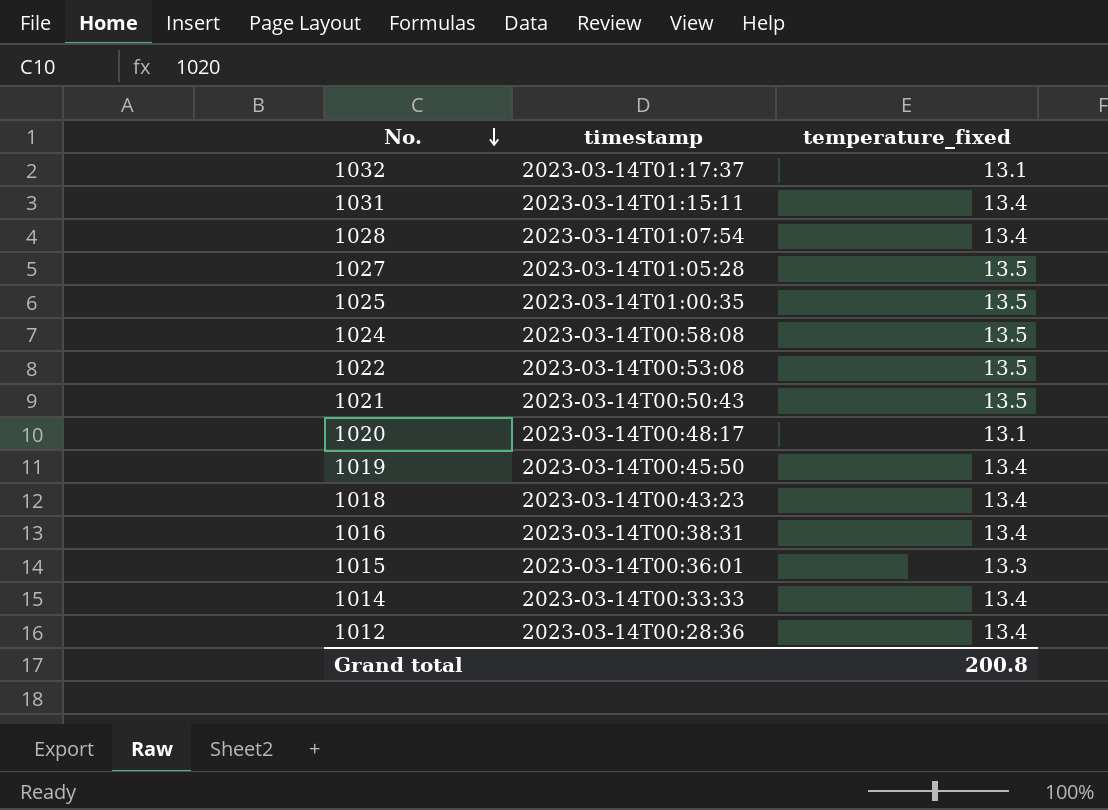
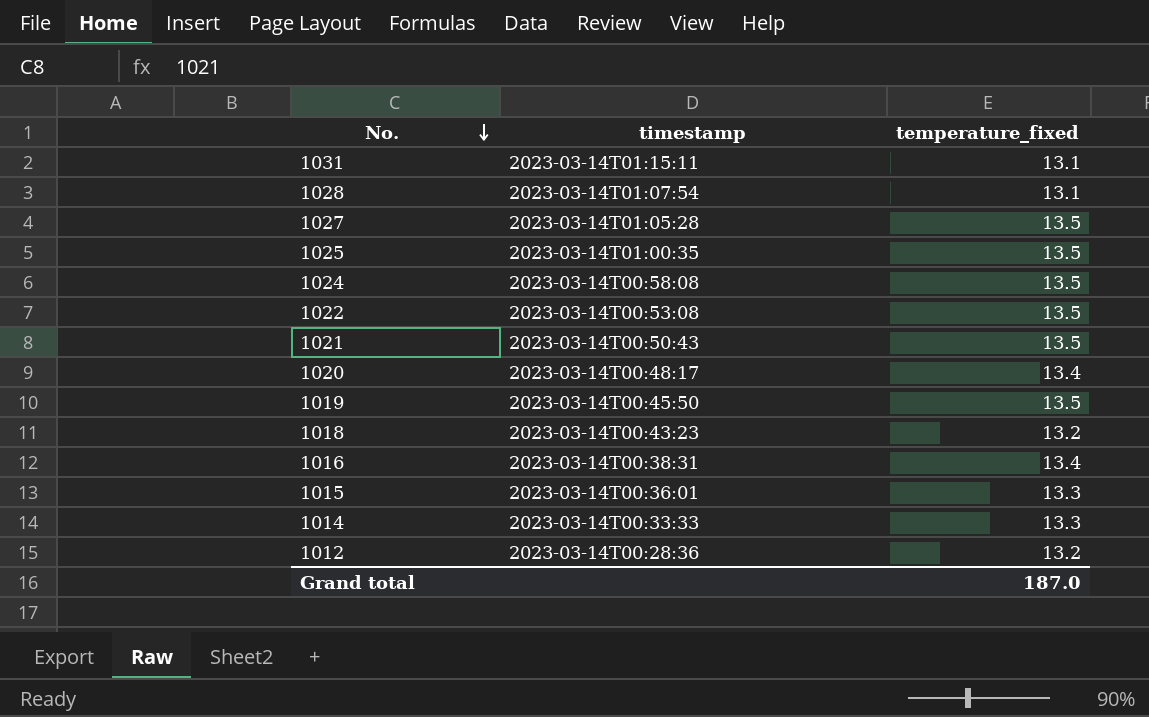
row 1032: 2023-03-14T01:17:37 | 13.1 -> none
1031 | temperature_fixed: 13.4 -> 13.1
1028 | temperature_fixed: 13.4 -> 13.1
1020 | temperature_fixed: 13.1 -> 13.4
1019 | temperature_fixed: 13.4 -> 13.5
1018 | temperature_fixed: 13.4 -> 13.2
1014 | temperature_fixed: 13.4 -> 13.3
1012 | temperature_fixed: 13.4 -> 13.2
Grand total | temperature_fixed: 200.8 -> 187.0

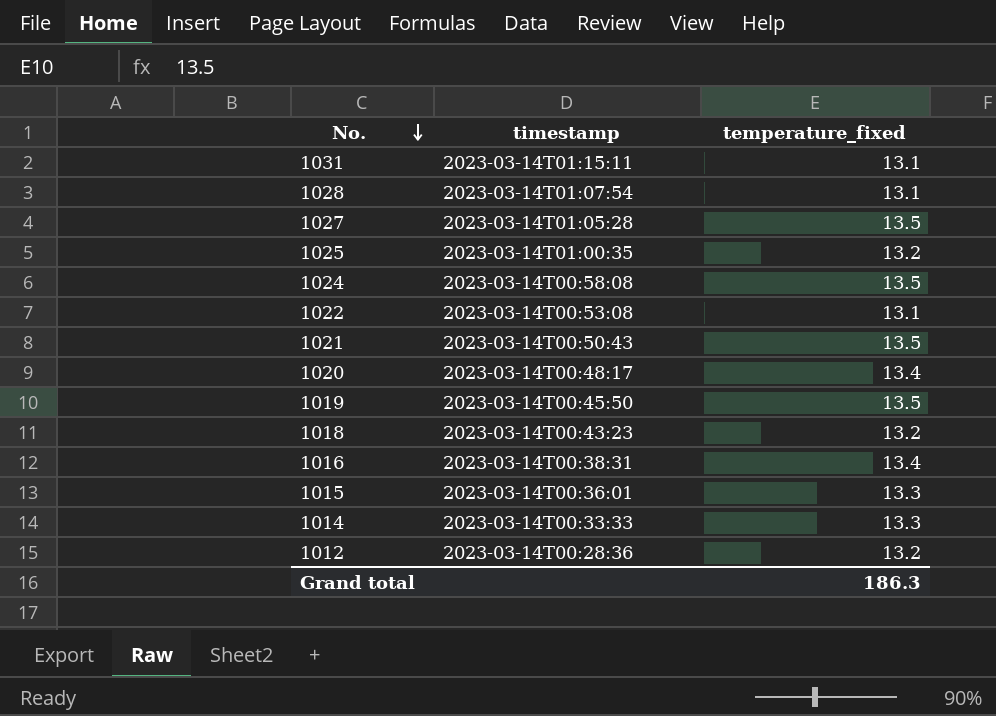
1025 | temperature_fixed: 13.5 -> 13.2
1022 | temperature_fixed: 13.5 -> 13.1
Grand total | temperature_fixed: 187.0 -> 186.3

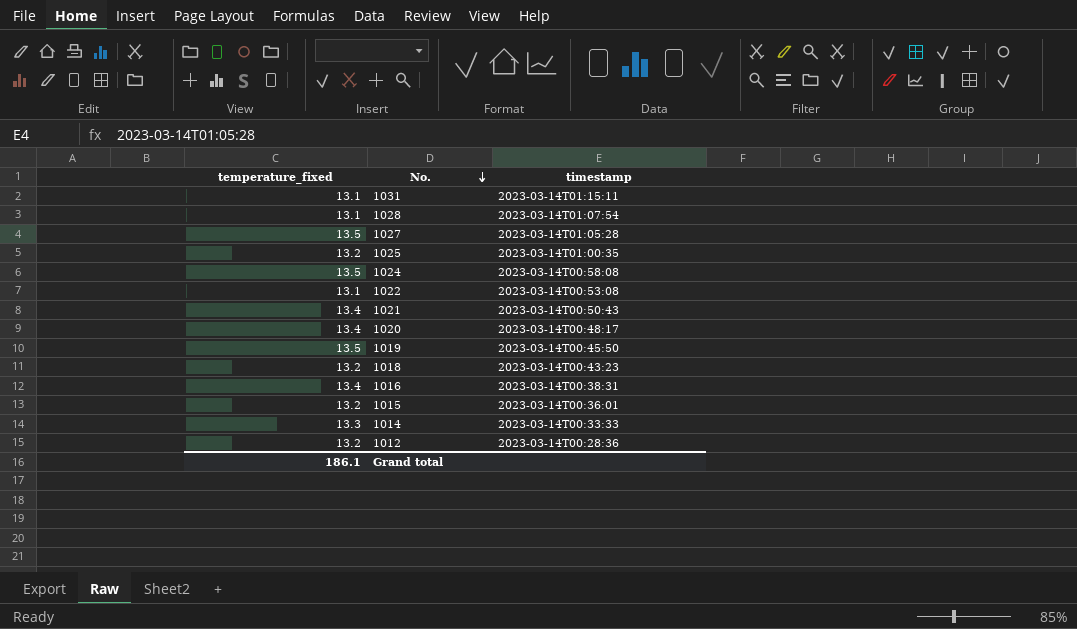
column temperature_fixed | position: 3 -> 1
1021 | temperature_fixed: 13.5 -> 13.4
1015 | temperature_fixed: 13.3 -> 13.2
Grand total | temperature_fixed: 186.3 -> 186.1

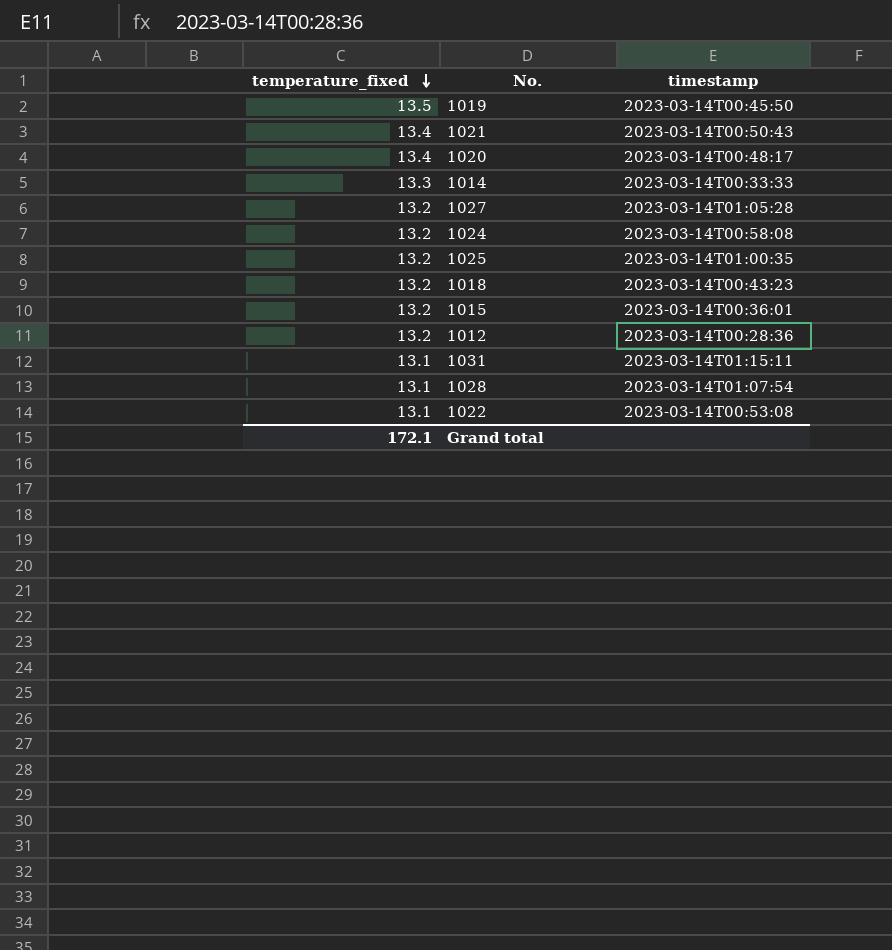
row order: No. descending -> temperature_fixed descending
row 1016: 13.4 | 2023-03-14T00:38:31 -> none
1027 | temperature_fixed: 13.5 -> 13.2
1024 | temperature_fixed: 13.5 -> 13.2
Grand total | temperature_fixed: 186.1 -> 172.1

